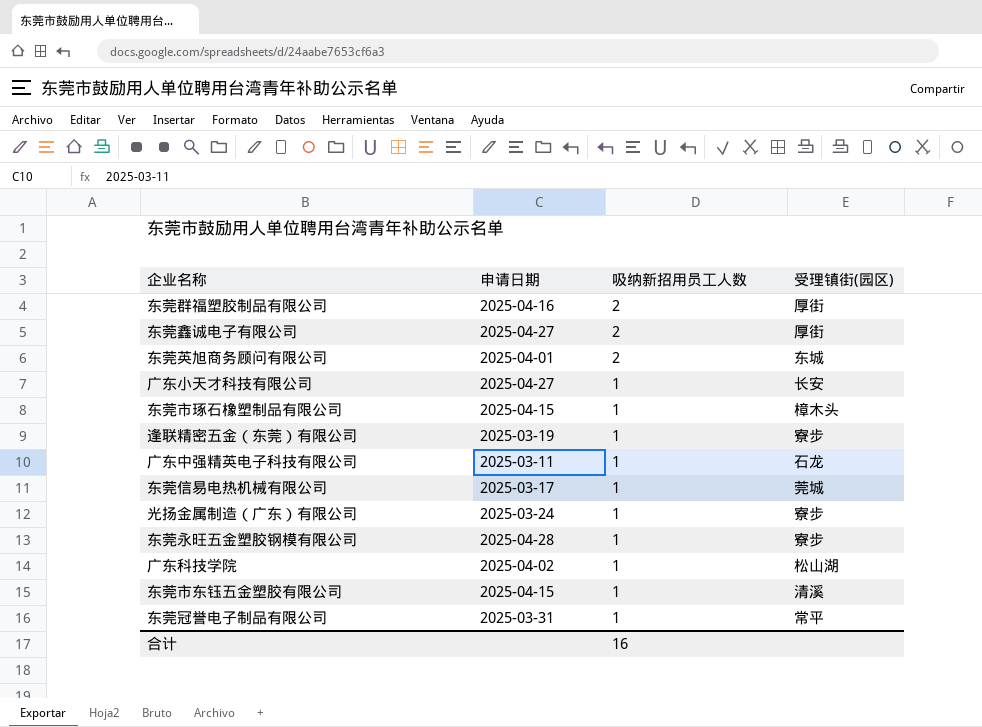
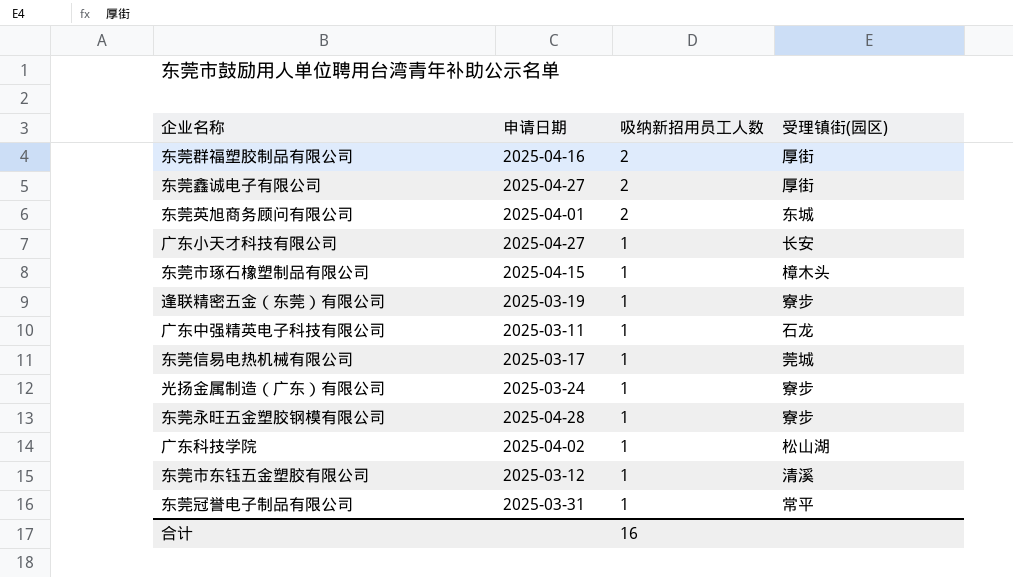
东莞市东钰五金塑胶有限公司 | 申请日期: 2025-04-15 -> 2025-03-12

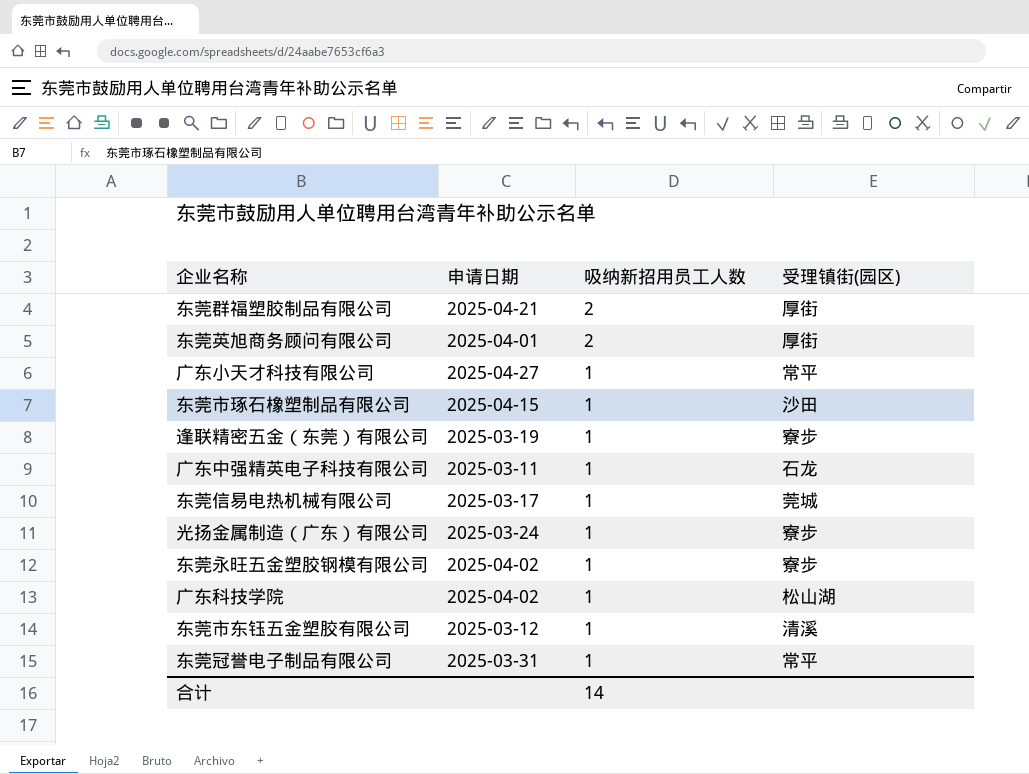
row 东莞鑫诚电子有限公司: 2025-04-27 | 2 | 厚街 -> none
东莞群福塑胶制品有限公司 | 申请日期: 2025-04-16 -> 2025-04-21
东莞英旭商务顾问有限公司 | 受理镇街(园区): 东城 -> 厚街
广东小天才科技有限公司 | 受理镇街(园区): 长安 -> 常平
东莞市琢石橡塑制品有限公司 | 受理镇街(园区): 樟木头 -> 沙田
东莞永旺五金塑胶钢模有限公司 | 申请日期: 2025-04-28 -> 2025-04-02
合计 | 吸纳新招用员工人数: 16 -> 14

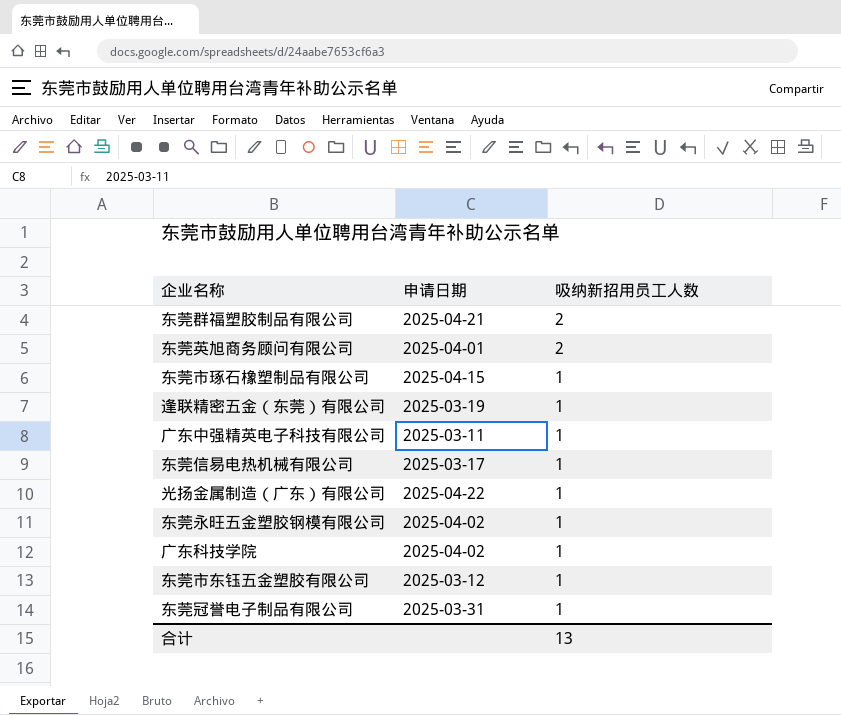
column 受理镇街(园区) | position: 4 -> none
row 广东小天才科技有限公司: 2025-04-27 | 1 | 常平 -> none
光扬金属制造（广东）有限公司 | 申请日期: 2025-03-24 -> 2025-04-22
合计 | 吸纳新招用员工人数: 14 -> 13

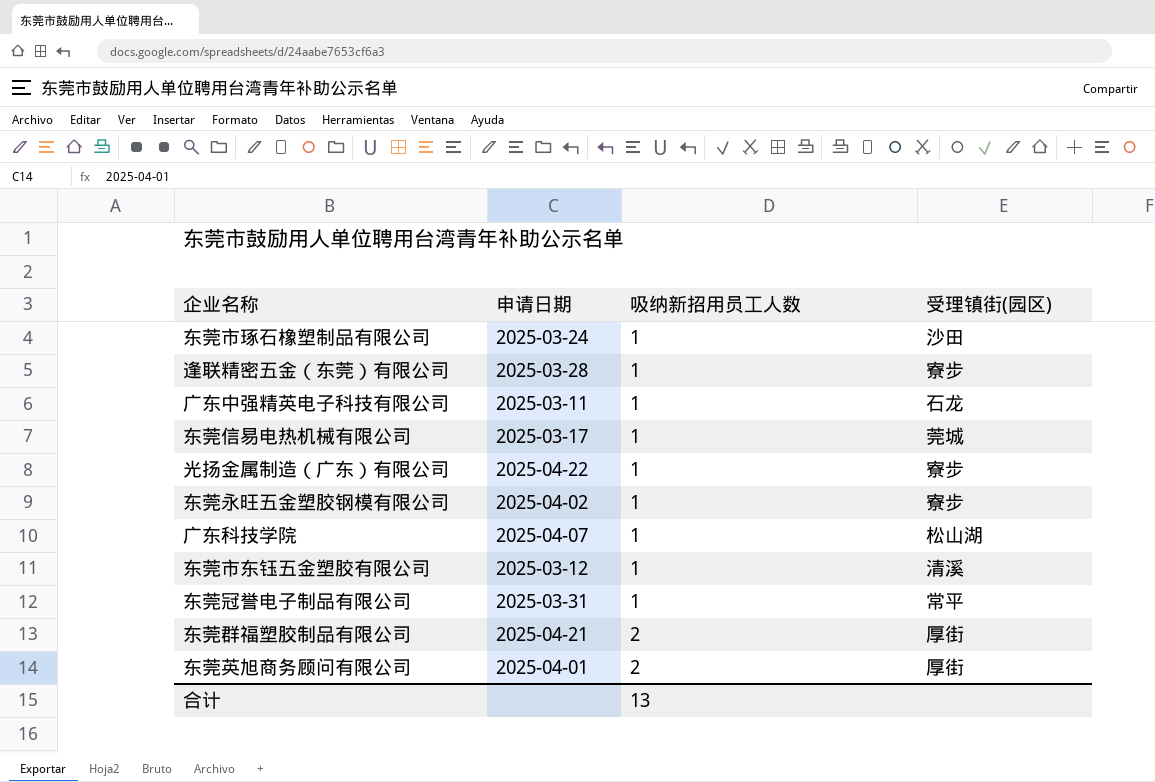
row order: 吸纳新招用员工人数 descending -> 吸纳新招用员工人数 ascending
column 受理镇街(园区) | position: none -> 4
东莞市琢石橡塑制品有限公司 | 申请日期: 2025-04-15 -> 2025-03-24
逢联精密五金（东莞）有限公司 | 申请日期: 2025-03-19 -> 2025-03-28
广东科技学院 | 申请日期: 2025-04-02 -> 2025-04-07

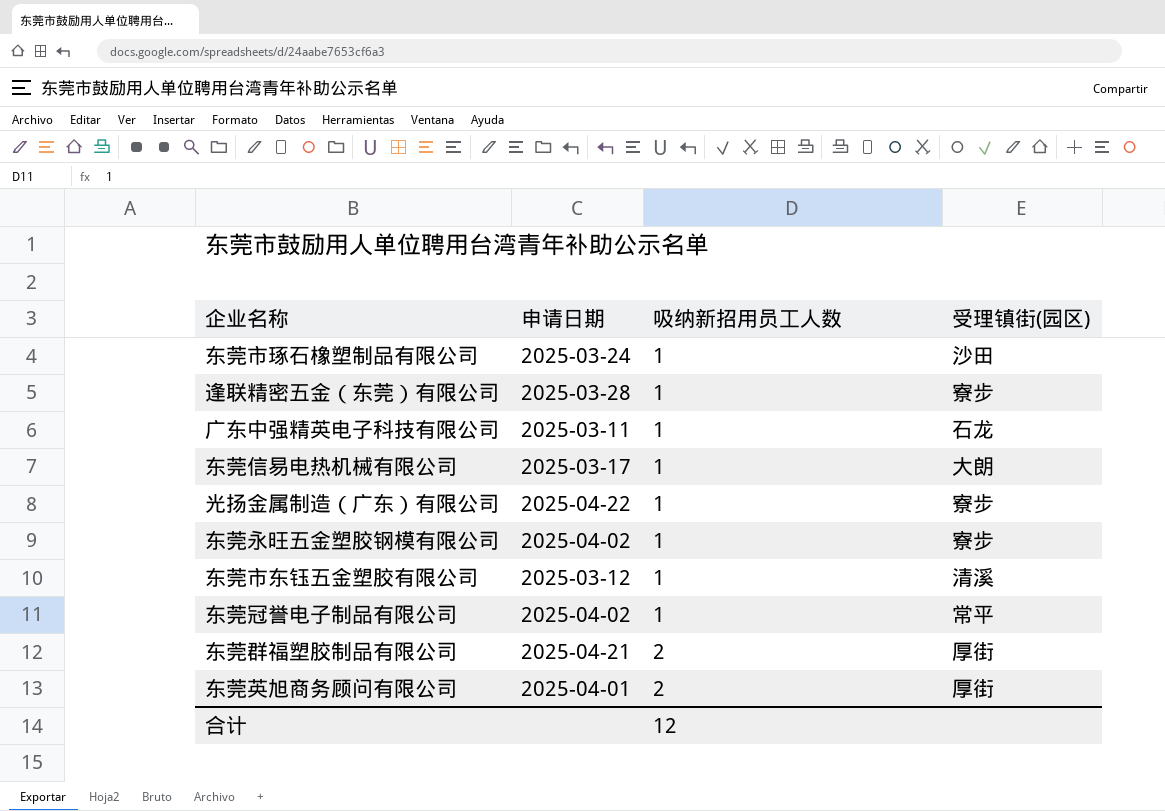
row 广东科技学院: 2025-04-07 | 1 | 松山湖 -> none
东莞信易电热机械有限公司 | 受理镇街(园区): 莞城 -> 大朗
东莞冠誉电子制品有限公司 | 申请日期: 2025-03-31 -> 2025-04-02
合计 | 吸纳新招用员工人数: 13 -> 12

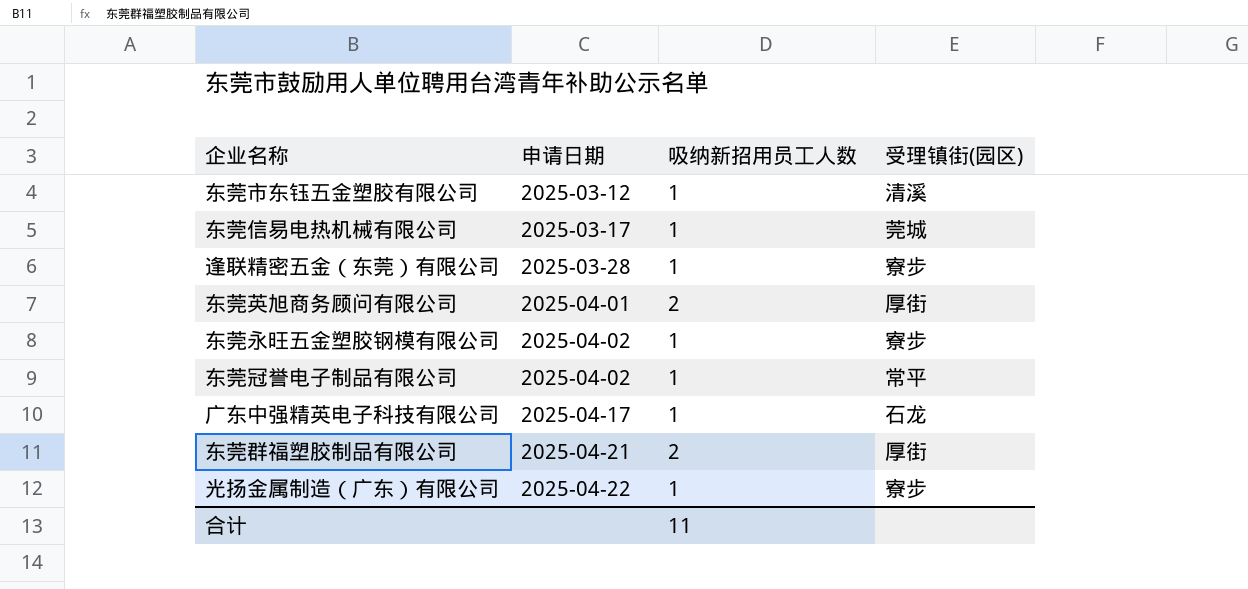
row order: 吸纳新招用员工人数 ascending -> 申请日期 ascending
row 东莞市琢石橡塑制品有限公司: 2025-03-24 | 1 | 沙田 -> none
东莞信易电热机械有限公司 | 受理镇街(园区): 大朗 -> 莞城
广东中强精英电子科技有限公司 | 申请日期: 2025-03-11 -> 2025-04-17
合计 | 吸纳新招用员工人数: 12 -> 11

